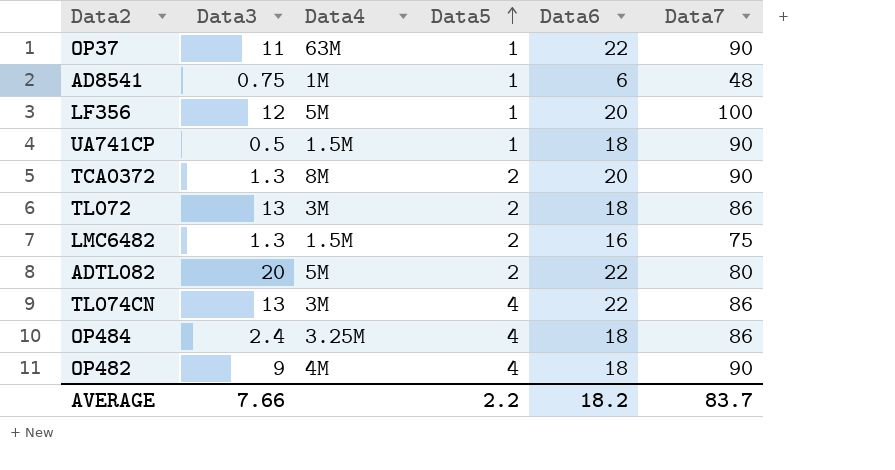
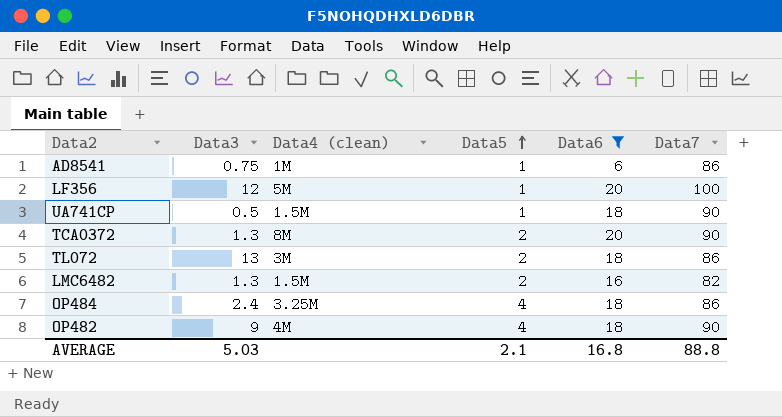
filter: none -> Data6 != 22
column name: Data4 -> Data4 (clean)
AD8541 | Data7: 48 -> 86
LMC6482 | Data7: 75 -> 82
AVERAGE | Data3: 7.66 -> 5.03
AVERAGE | Data5: 2.2 -> 2.1
AVERAGE | Data6: 18.2 -> 16.8
AVERAGE | Data7: 83.7 -> 88.8

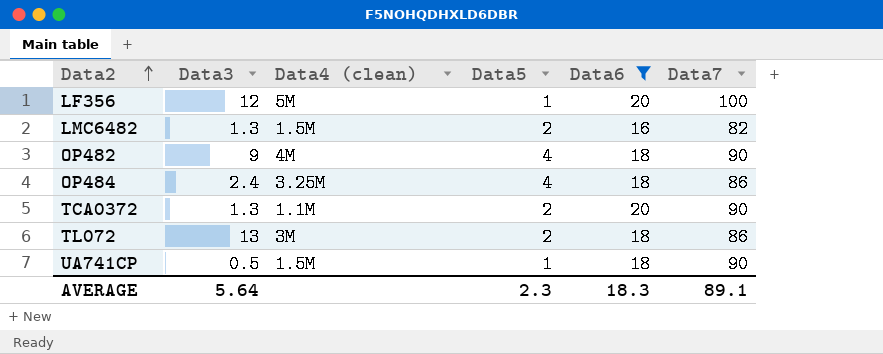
row order: Data5 ascending -> Data2 ascending
row AD8541: 0.75 | 1M | 1 | 6 | 86 -> none
TCA0372 | Data4 (clean): 8M -> 1.1M
AVERAGE | Data3: 5.03 -> 5.64
AVERAGE | Data5: 2.1 -> 2.3
AVERAGE | Data6: 16.8 -> 18.3
AVERAGE | Data7: 88.8 -> 89.1

